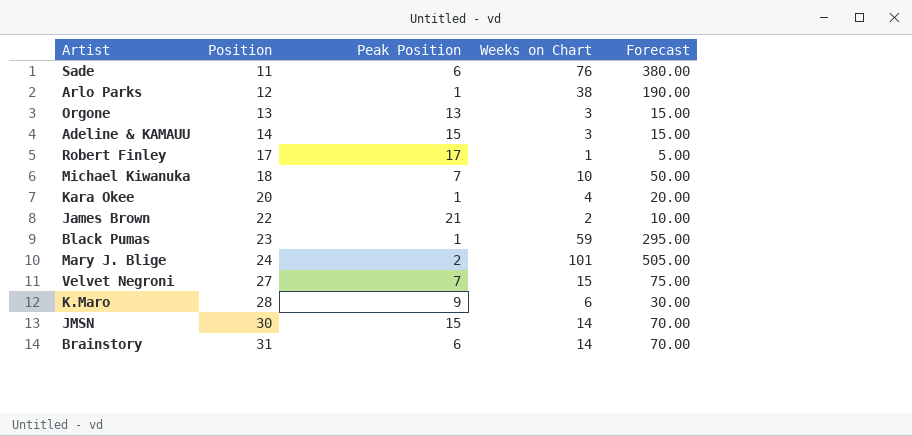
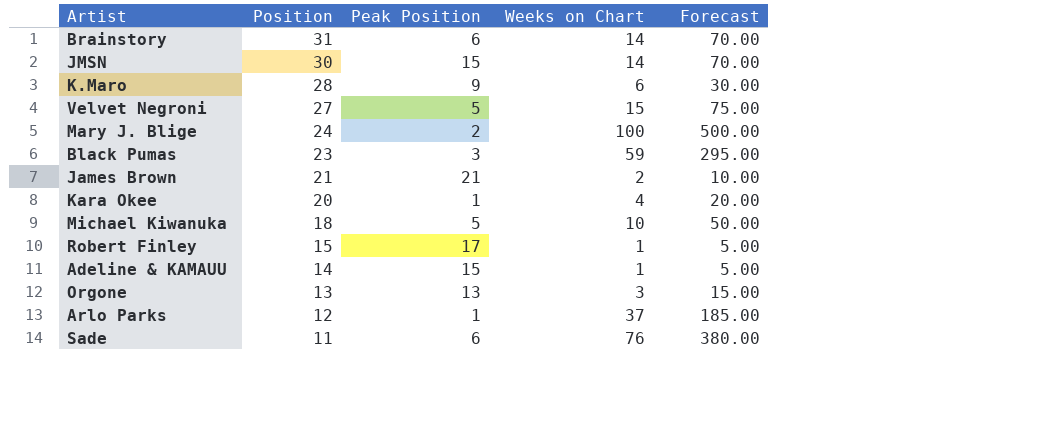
row order: Position ascending -> Position descending
Velvet Negroni | Peak Position: 7 -> 5
Mary J. Blige | Weeks on Chart: 101 -> 100
Mary J. Blige | Forecast: 505.00 -> 500.00
Black Pumas | Peak Position: 1 -> 3
James Brown | Position: 22 -> 21
Michael Kiwanuka | Peak Position: 7 -> 5
Robert Finley | Position: 17 -> 15
Adeline & KAMAUU | Weeks on Chart: 3 -> 1
Adeline & KAMAUU | Forecast: 15.00 -> 5.00
Arlo Parks | Weeks on Chart: 38 -> 37
Arlo Parks | Forecast: 190.00 -> 185.00

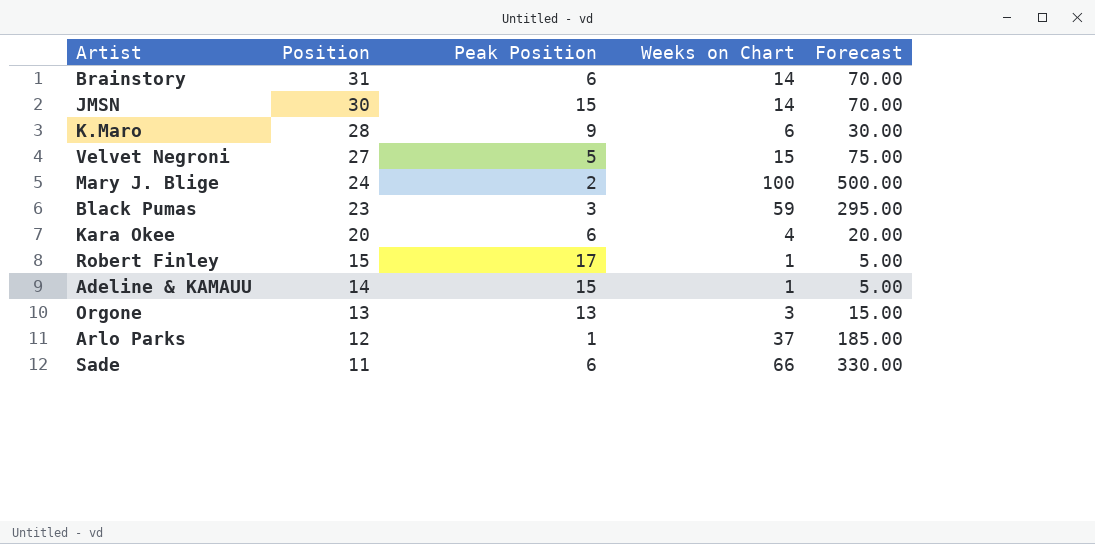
row James Brown: 21 | 21 | 2 | 10.00 -> none
row Michael Kiwanuka: 18 | 5 | 10 | 50.00 -> none
Kara Okee | Peak Position: 1 -> 6
Sade | Weeks on Chart: 76 -> 66
Sade | Forecast: 380.00 -> 330.00

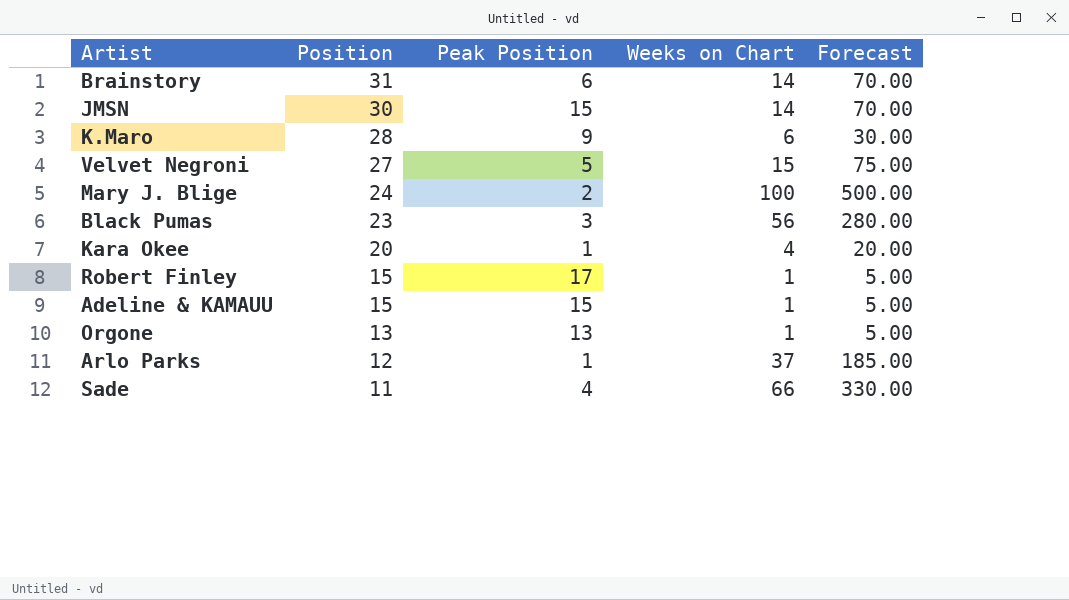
Black Pumas | Weeks on Chart: 59 -> 56
Black Pumas | Forecast: 295.00 -> 280.00
Kara Okee | Peak Position: 6 -> 1
Adeline & KAMAUU | Position: 14 -> 15
Orgone | Weeks on Chart: 3 -> 1
Orgone | Forecast: 15.00 -> 5.00
Sade | Peak Position: 6 -> 4

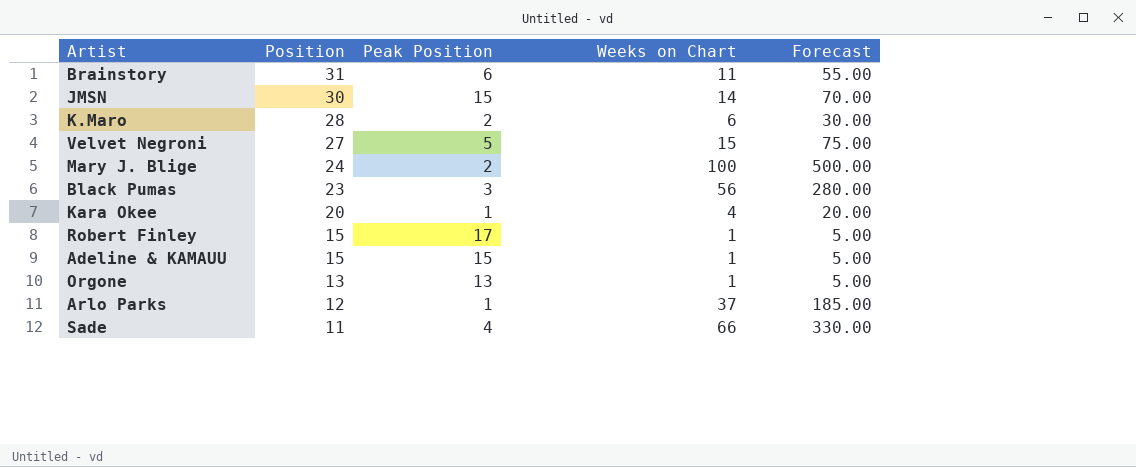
Brainstory | Weeks on Chart: 14 -> 11
Brainstory | Forecast: 70.00 -> 55.00
K.Maro | Peak Position: 9 -> 2

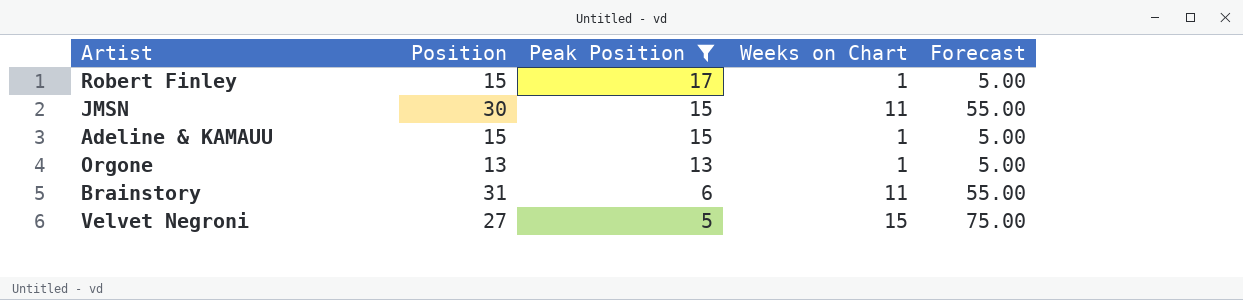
filter: none -> Peak Position >= 5
row order: Position descending -> Peak Position descending
JMSN | Weeks on Chart: 14 -> 11
JMSN | Forecast: 70.00 -> 55.00

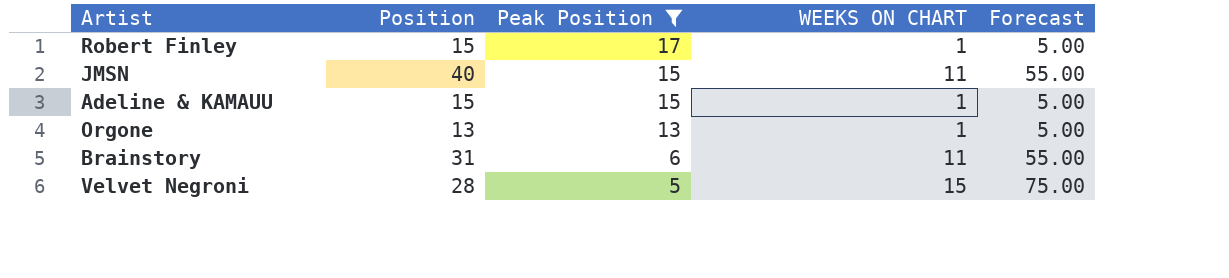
column name: Weeks on Chart -> WEEKS ON CHART
JMSN | Position: 30 -> 40
Velvet Negroni | Position: 27 -> 28

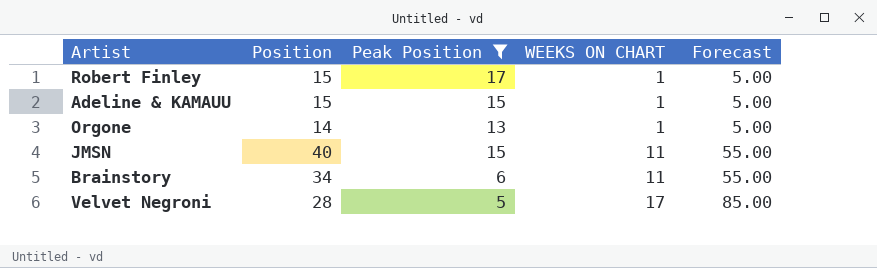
row order: Peak Position descending -> WEEKS ON CHART ascending
Orgone | Position: 13 -> 14
Brainstory | Position: 31 -> 34
Velvet Negroni | WEEKS ON CHART: 15 -> 17
Velvet Negroni | Forecast: 75.00 -> 85.00

